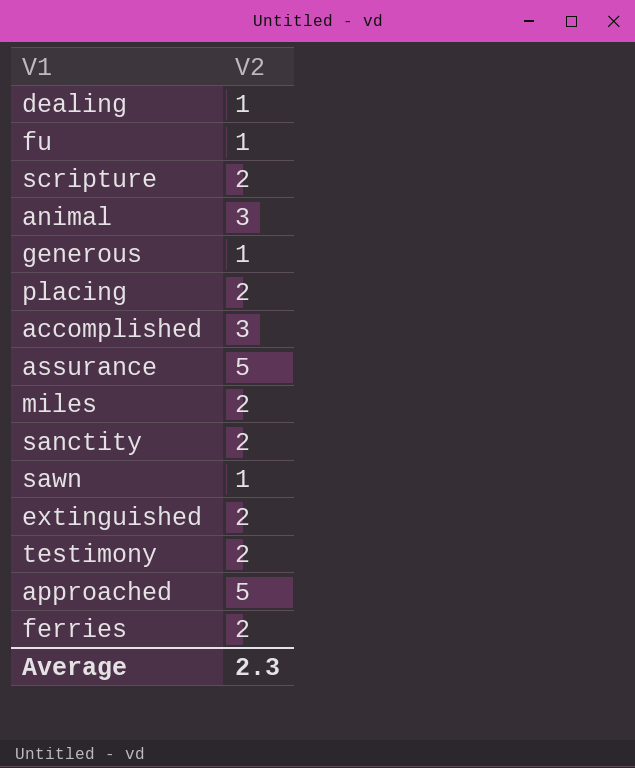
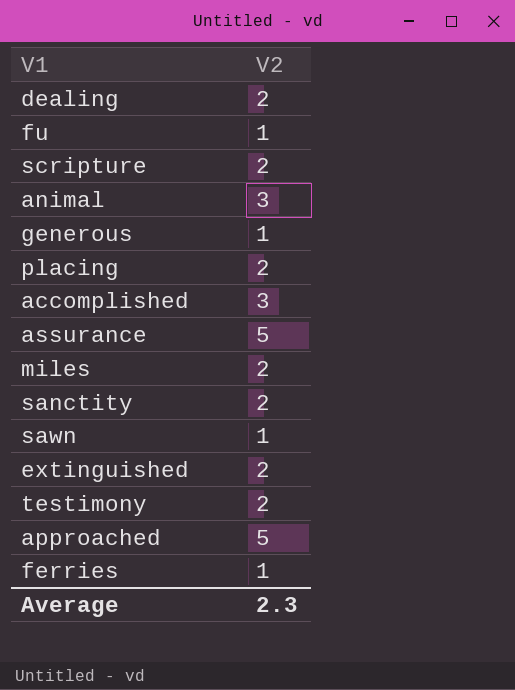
dealing | V2: 1 -> 2
ferries | V2: 2 -> 1

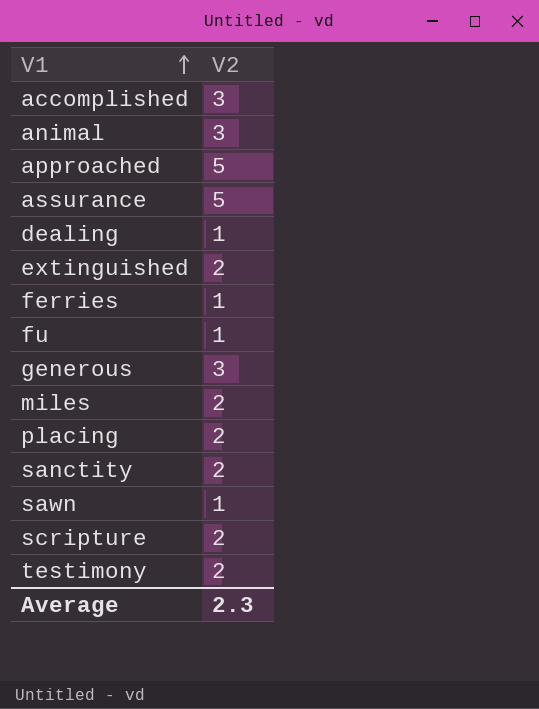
row order: none -> V1 ascending
dealing | V2: 2 -> 1
generous | V2: 1 -> 3

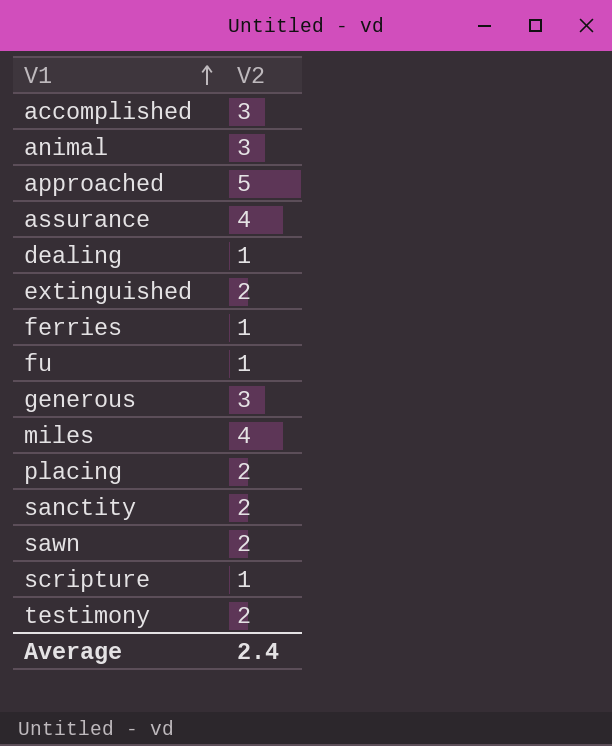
assurance | V2: 5 -> 4
miles | V2: 2 -> 4
sawn | V2: 1 -> 2
scripture | V2: 2 -> 1
Average | V2: 2.3 -> 2.4

